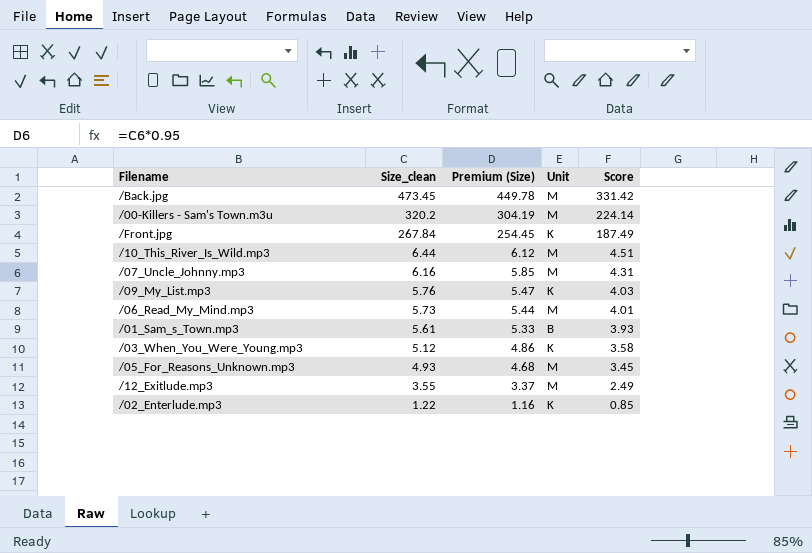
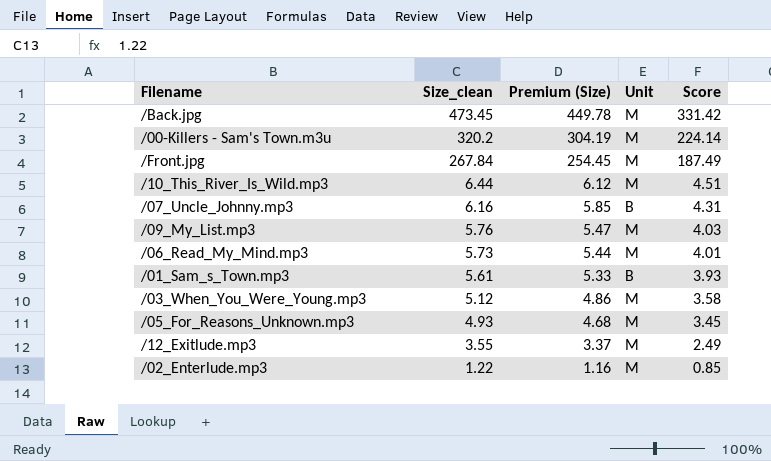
/Front.jpg | Unit: K -> M
/07_Uncle_Johnny.mp3 | Unit: M -> B
/09_My_List.mp3 | Unit: K -> M
/03_When_You_Were_Young.mp3 | Unit: K -> M
/02_Enterlude.mp3 | Unit: K -> M

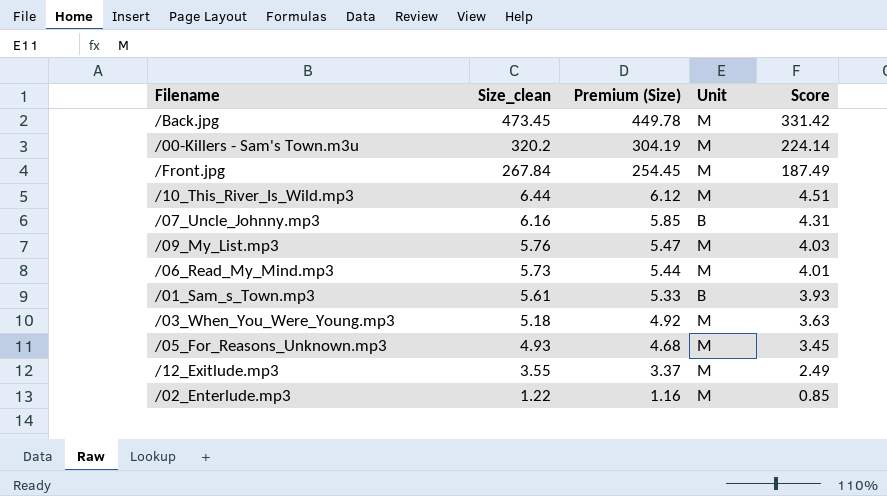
/03_When_You_Were_Young.mp3 | Size_clean: 5.12 -> 5.18
/03_When_You_Were_Young.mp3 | Premium (Size): 4.86 -> 4.92
/03_When_You_Were_Young.mp3 | Score: 3.58 -> 3.63

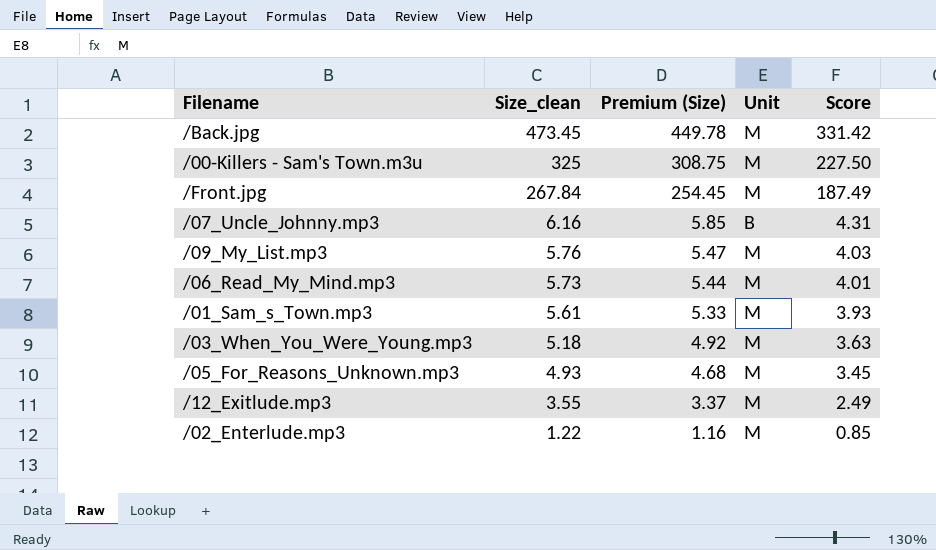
row /10_This_River_Is_Wild.mp3: 6.44 | 6.12 | M | 4.51 -> none
/00-Killers - Sam's Town.m3u | Size_clean: 320.2 -> 325
/00-Killers - Sam's Town.m3u | Premium (Size): 304.19 -> 308.75
/00-Killers - Sam's Town.m3u | Score: 224.14 -> 227.50
/01_Sam_s_Town.mp3 | Unit: B -> M

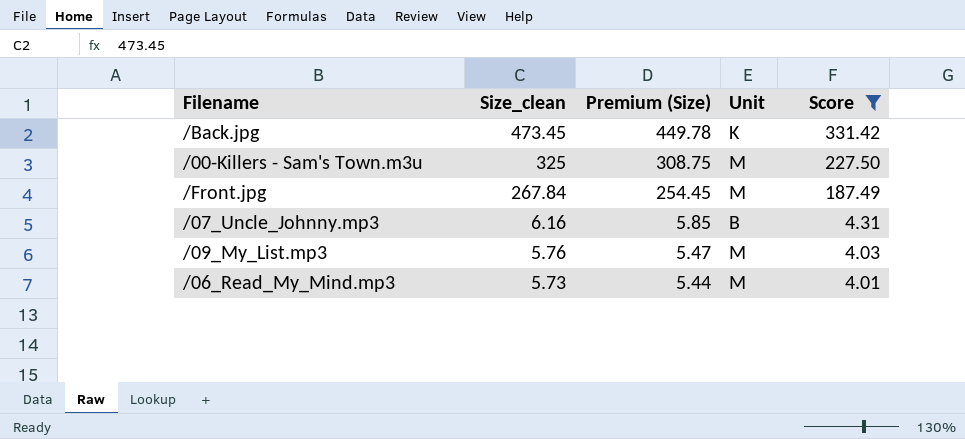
filter: none -> Score >= 4.01
/Back.jpg | Unit: M -> K

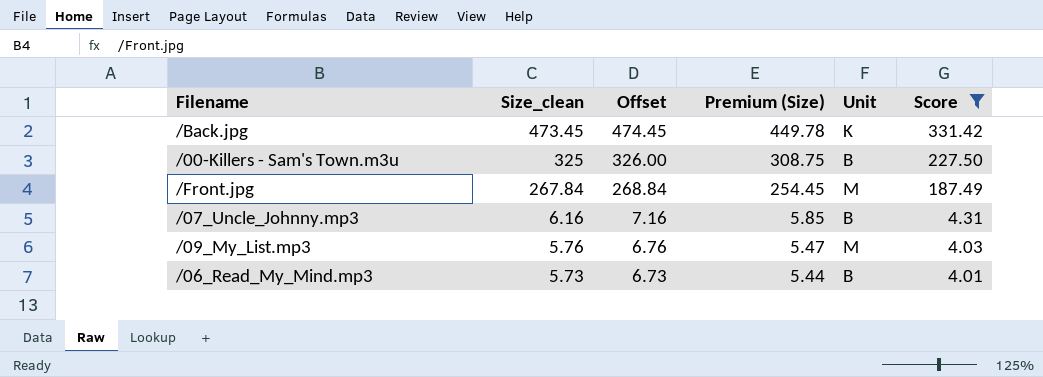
column Offset | formula: none -> [Size_clean] + 1
/00-Killers - Sam's Town.m3u | Unit: M -> B
/06_Read_My_Mind.mp3 | Unit: M -> B

